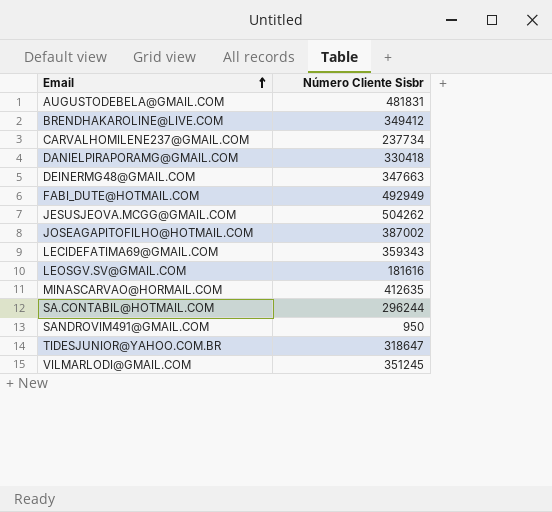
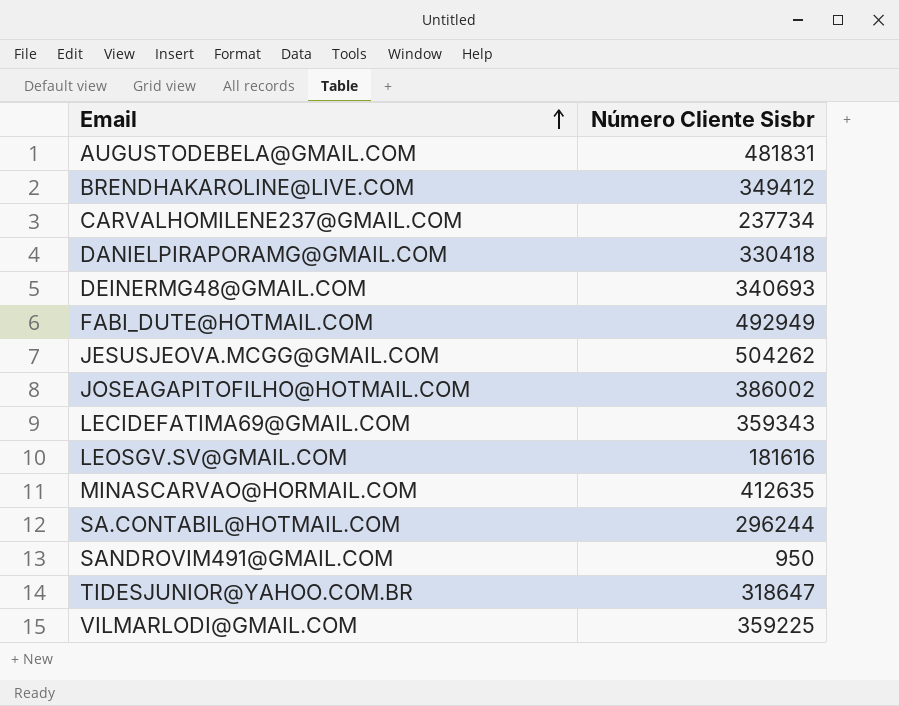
DEINERMG48@GMAIL.COM | Número Cliente Sisbr: 347663 -> 340693
JOSEAGAPITOFILHO@HOTMAIL.COM | Número Cliente Sisbr: 387002 -> 386002
VILMARLODI@GMAIL.COM | Número Cliente Sisbr: 351245 -> 359225

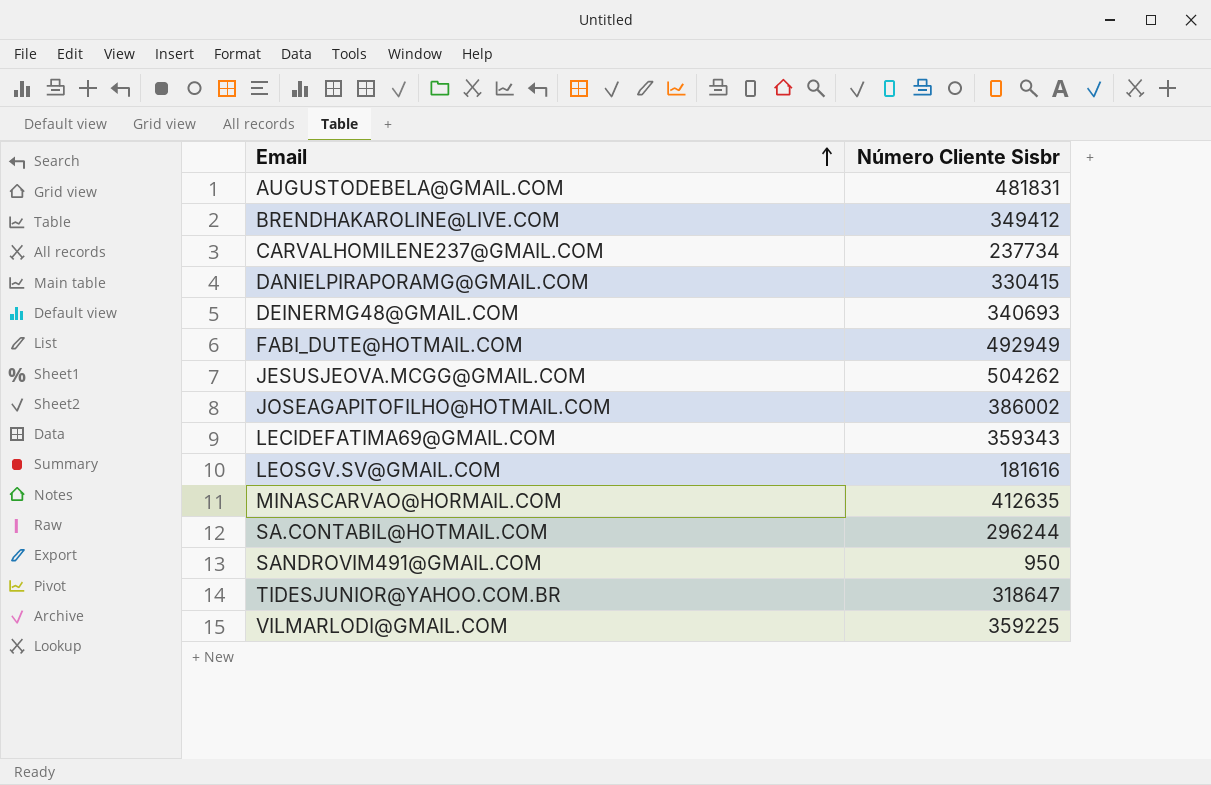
DANIELPIRAPORAMG@GMAIL.COM | Número Cliente Sisbr: 330418 -> 330415

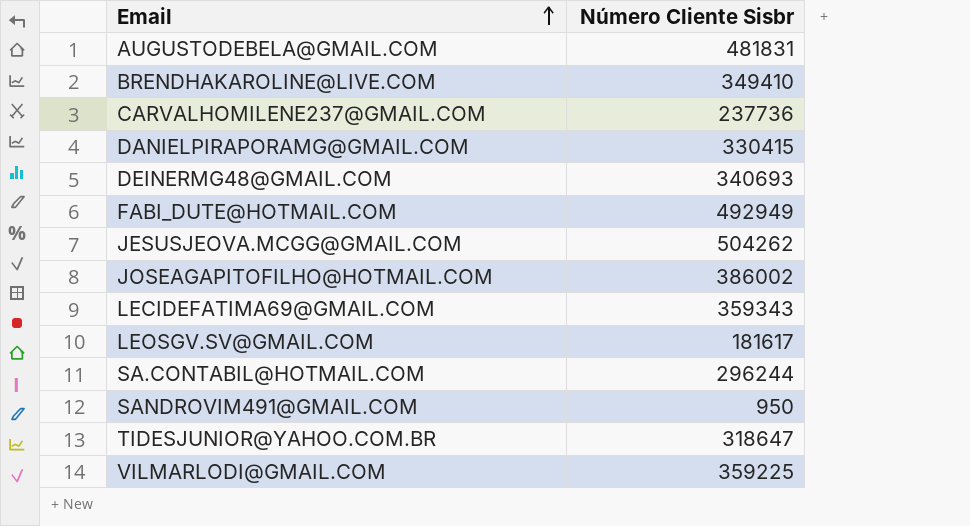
row MINASCARVAO@HORMAIL.COM: 412635 -> none
BRENDHAKAROLINE@LIVE.COM | Número Cliente Sisbr: 349412 -> 349410
CARVALHOMILENE237@GMAIL.COM | Número Cliente Sisbr: 237734 -> 237736
LEOSGV.SV@GMAIL.COM | Número Cliente Sisbr: 181616 -> 181617

